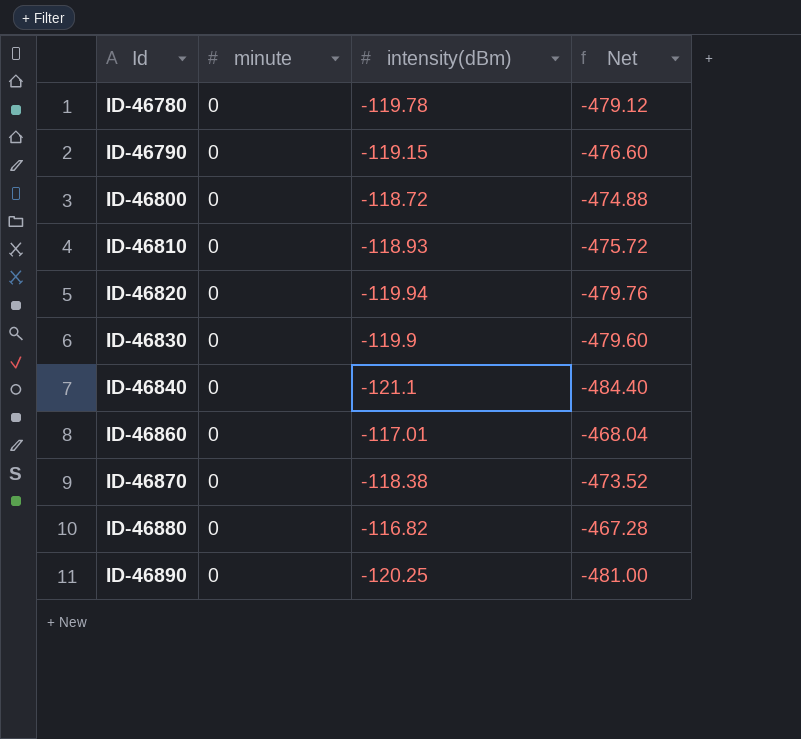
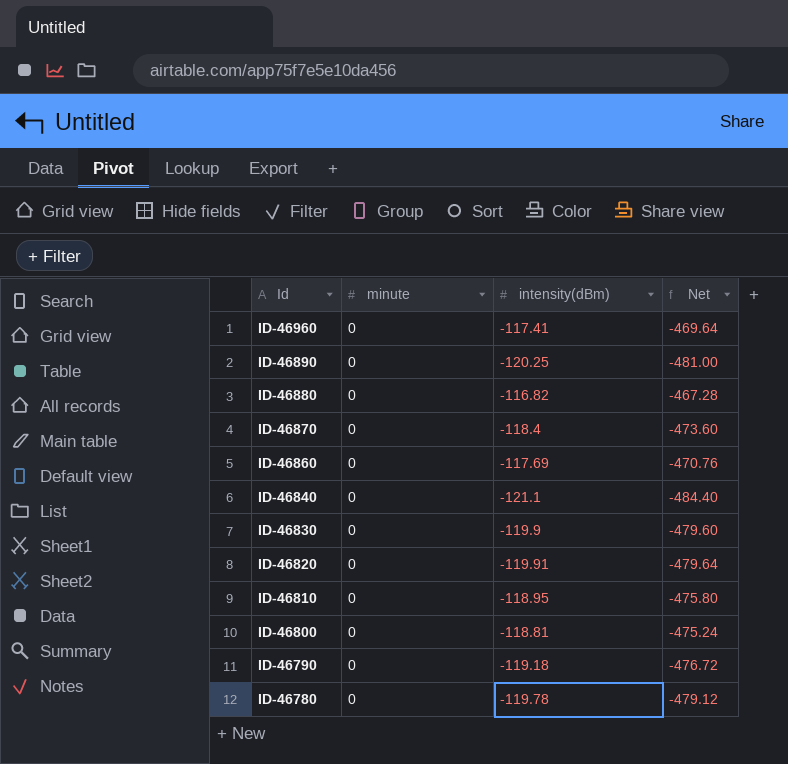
row order: Id ascending -> Id descending
row ID-46960: none -> 0 | -117.41 | -469.64
ID-46870 | intensity(dBm): -118.38 -> -118.4
ID-46870 | Net: -473.52 -> -473.60
ID-46860 | intensity(dBm): -117.01 -> -117.69
ID-46860 | Net: -468.04 -> -470.76
ID-46820 | intensity(dBm): -119.94 -> -119.91
ID-46820 | Net: -479.76 -> -479.64
ID-46810 | intensity(dBm): -118.93 -> -118.95
ID-46810 | Net: -475.72 -> -475.80
ID-46800 | intensity(dBm): -118.72 -> -118.81
ID-46800 | Net: -474.88 -> -475.24
ID-46790 | intensity(dBm): -119.15 -> -119.18
ID-46790 | Net: -476.60 -> -476.72

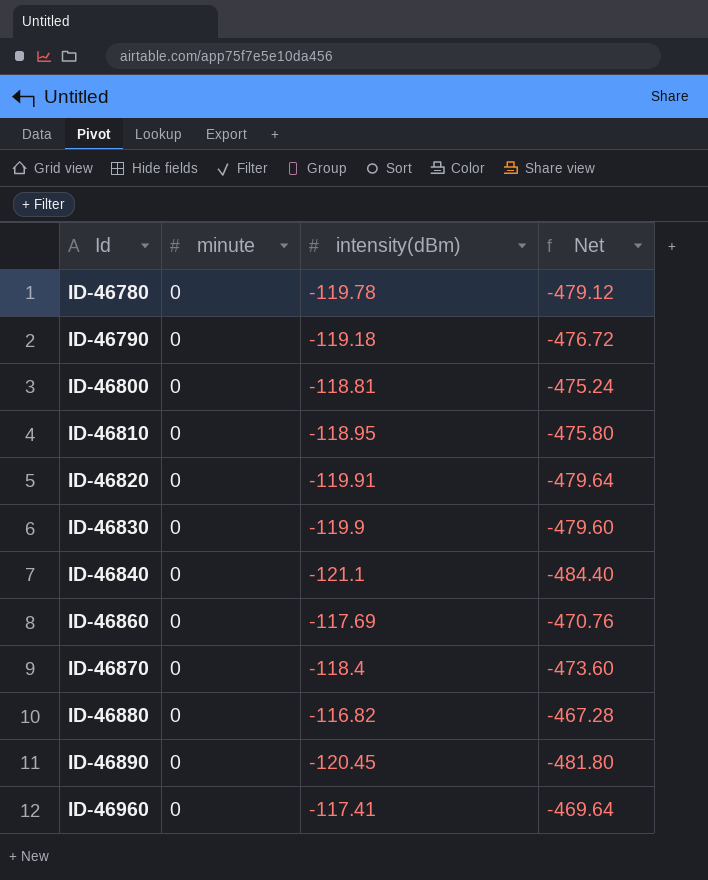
row order: Id descending -> Id ascending
ID-46890 | intensity(dBm): -120.25 -> -120.45
ID-46890 | Net: -481.00 -> -481.80

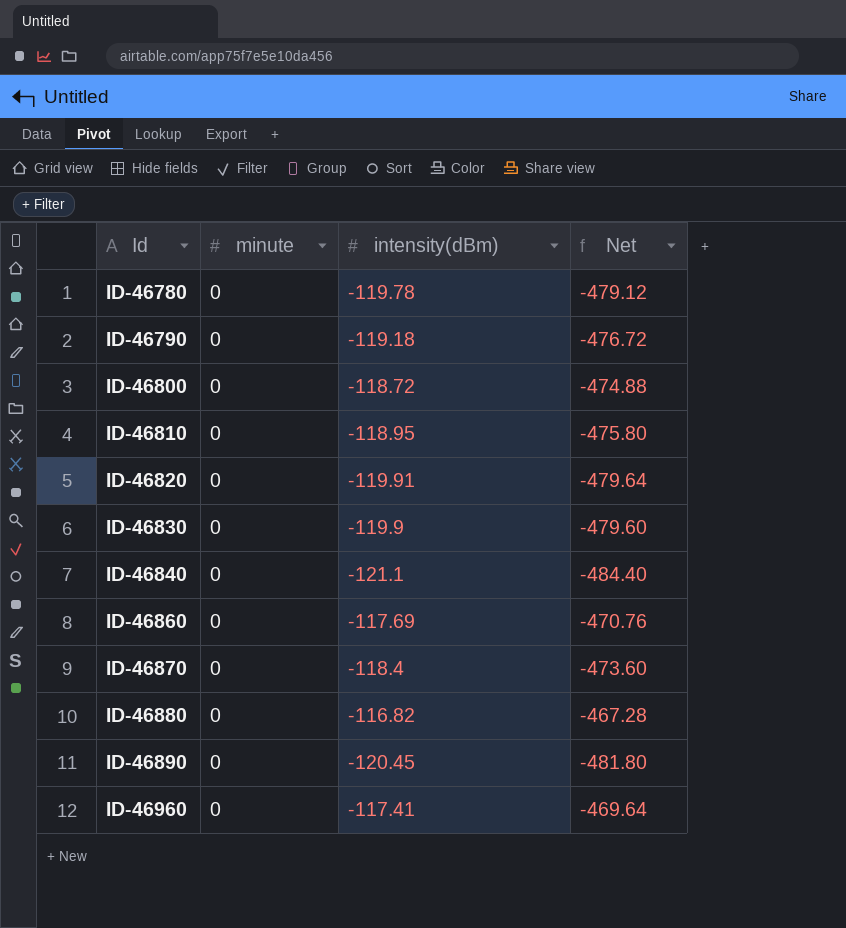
ID-46800 | intensity(dBm): -118.81 -> -118.72
ID-46800 | Net: -475.24 -> -474.88

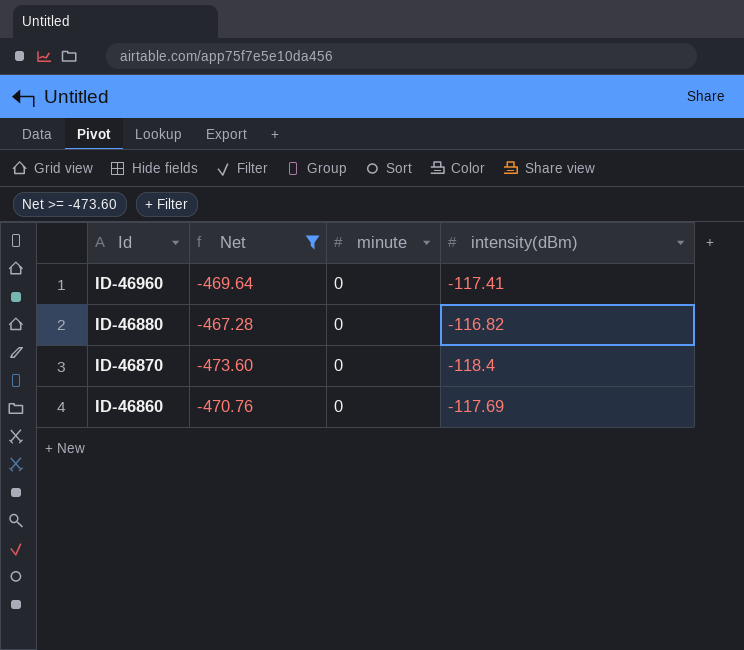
filter: none -> Net >= -473.60
row order: Id ascending -> Id descending
column Net | position: 4 -> 2

